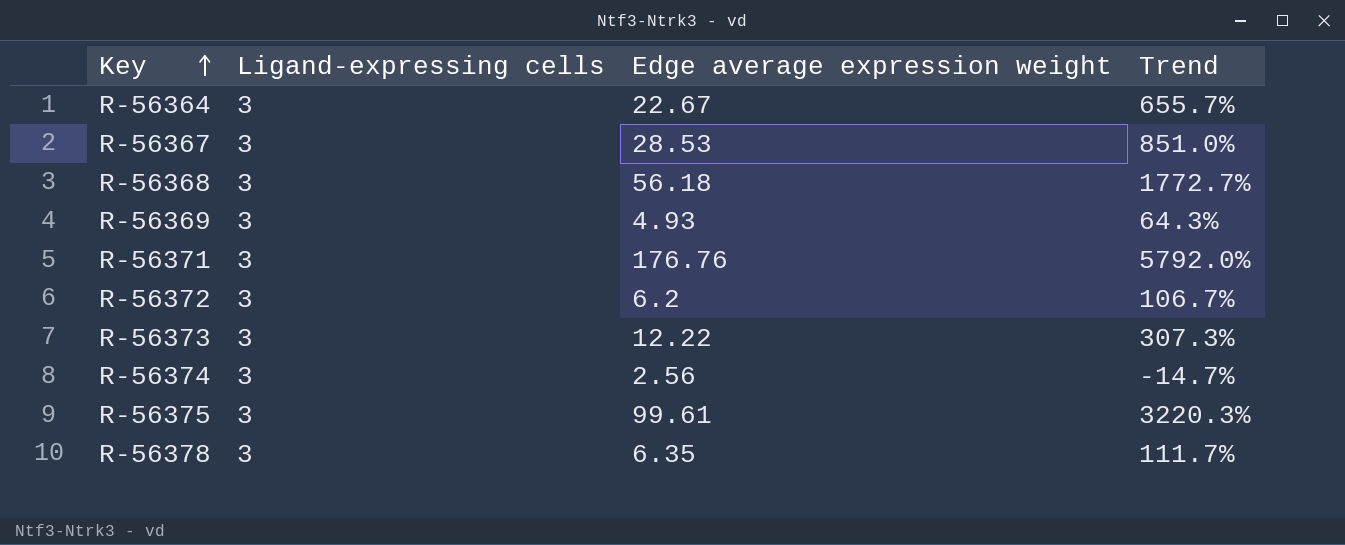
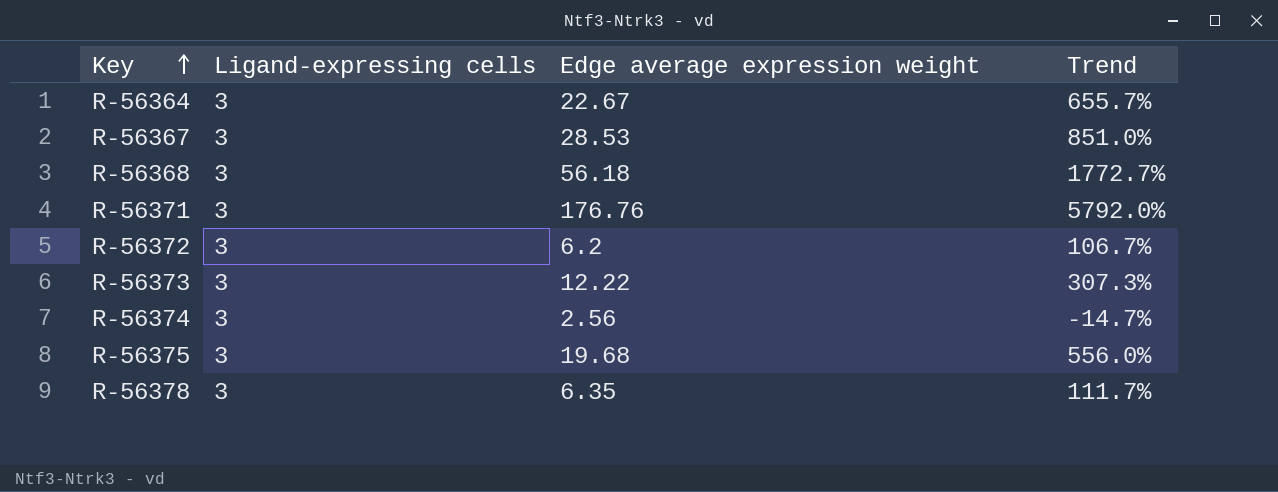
row R-56369: 3 | 4.93 | 64.3% -> none
R-56375 | Edge average expression weight: 99.61 -> 19.68
R-56375 | Trend: 3220.3% -> 556.0%

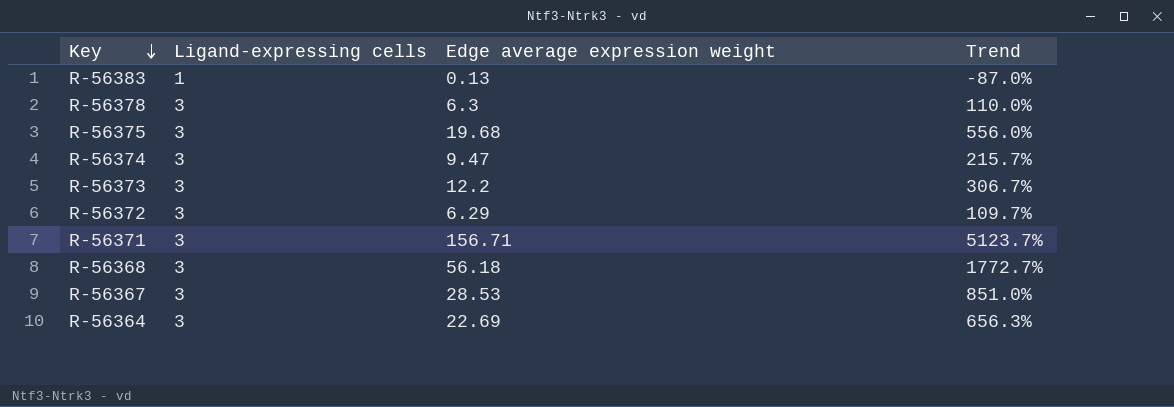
row order: Key ascending -> Key descending
row R-56383: none -> 1 | 0.13 | -87.0%
R-56378 | Edge average expression weight: 6.35 -> 6.3
R-56378 | Trend: 111.7% -> 110.0%
R-56374 | Edge average expression weight: 2.56 -> 9.47
R-56374 | Trend: -14.7% -> 215.7%
R-56373 | Edge average expression weight: 12.22 -> 12.2
R-56373 | Trend: 307.3% -> 306.7%
R-56372 | Edge average expression weight: 6.2 -> 6.29
R-56372 | Trend: 106.7% -> 109.7%
R-56371 | Edge average expression weight: 176.76 -> 156.71
R-56371 | Trend: 5792.0% -> 5123.7%
R-56364 | Edge average expression weight: 22.67 -> 22.69
R-56364 | Trend: 655.7% -> 656.3%

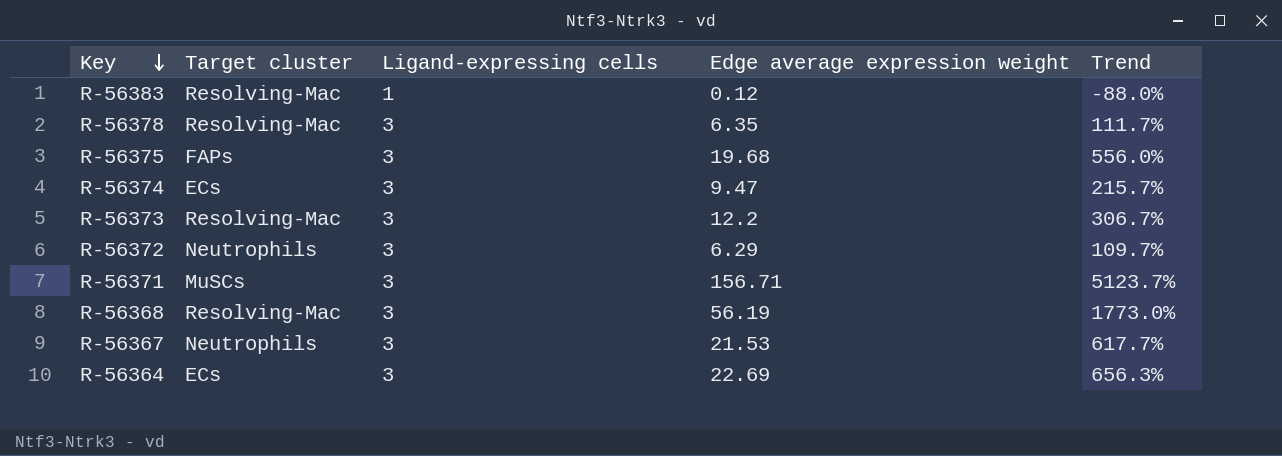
column Target cluster | position: none -> 2
R-56383 | Edge average expression weight: 0.13 -> 0.12
R-56383 | Trend: -87.0% -> -88.0%
R-56378 | Edge average expression weight: 6.3 -> 6.35
R-56378 | Trend: 110.0% -> 111.7%
R-56368 | Edge average expression weight: 56.18 -> 56.19
R-56368 | Trend: 1772.7% -> 1773.0%
R-56367 | Edge average expression weight: 28.53 -> 21.53
R-56367 | Trend: 851.0% -> 617.7%

